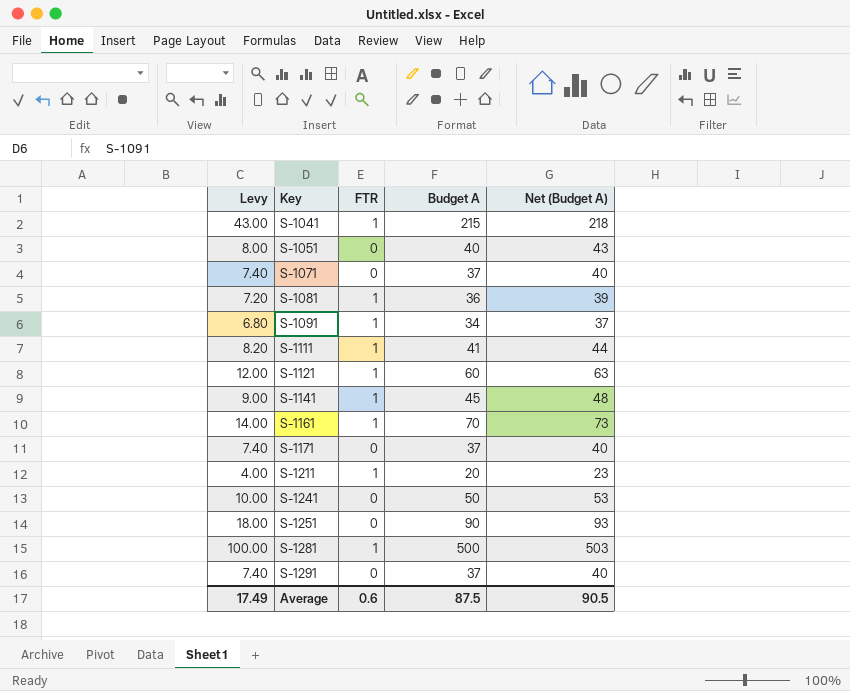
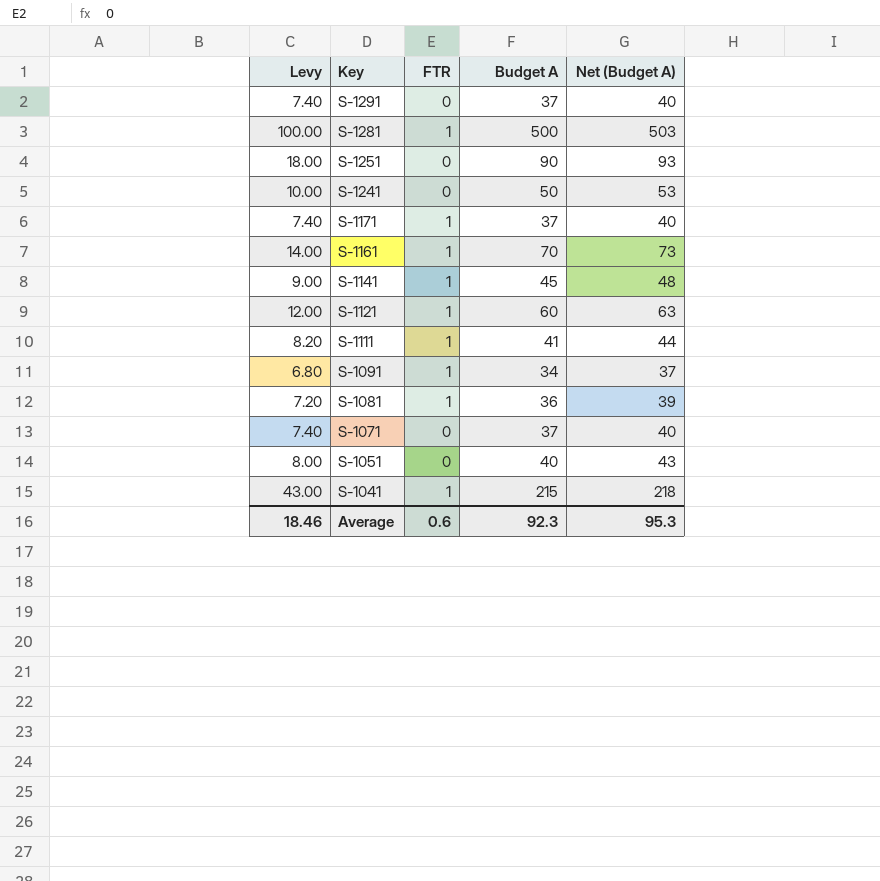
row order: Key ascending -> Key descending
row S-1211: 4.00 | 1 | 20 | 23 -> none
S-1171 | FTR: 0 -> 1
Average | Levy: 17.49 -> 18.46
Average | Budget A: 87.5 -> 92.3
Average | Net (Budget A): 90.5 -> 95.3

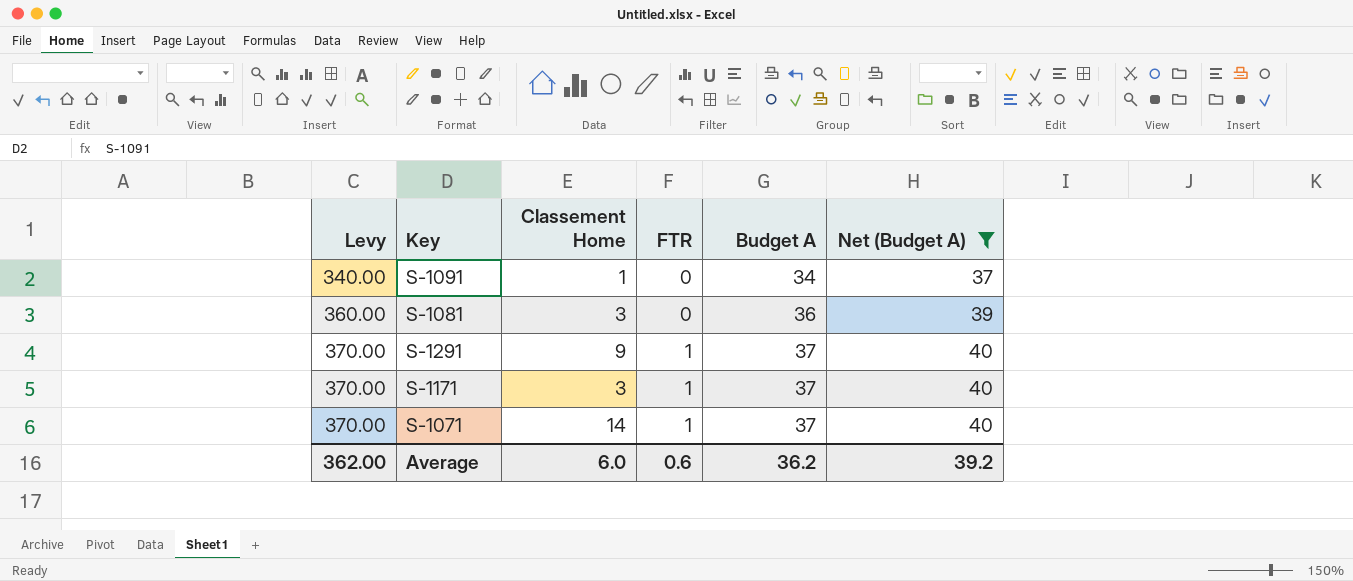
filter: none -> Net (Budget A) <= 40
row order: Key descending -> Levy ascending
column Levy | formula: [Budget A] * 0.2 -> [Budget A] * 10
column Classement Home | position: none -> 3
S-1091 | FTR: 1 -> 0
S-1081 | FTR: 1 -> 0
S-1291 | FTR: 0 -> 1
S-1071 | FTR: 0 -> 1
Average | Levy: 18.46 -> 362.00
Average | Budget A: 92.3 -> 36.2
Average | Net (Budget A): 95.3 -> 39.2

